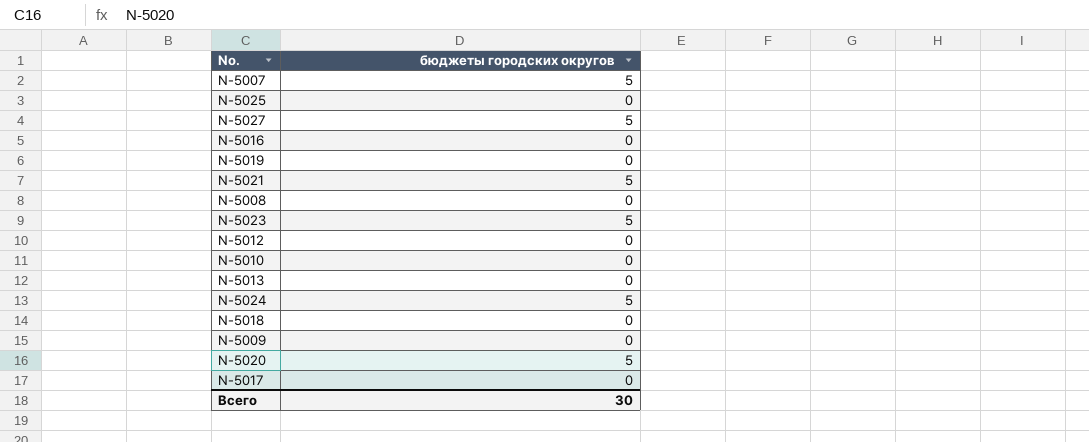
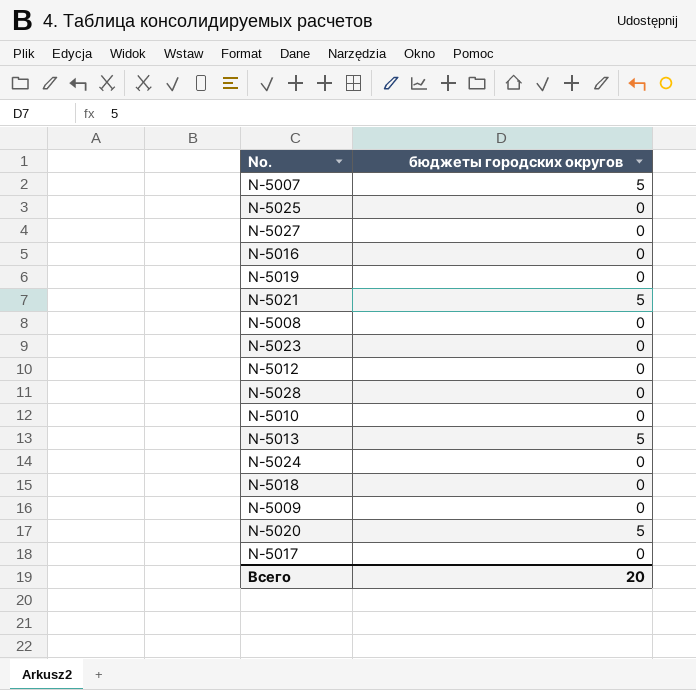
N-5027 | бюджеты городских округов: 5 -> 0
N-5023 | бюджеты городских округов: 5 -> 0
row N-5028: none -> 0
N-5013 | бюджеты городских округов: 0 -> 5
N-5024 | бюджеты городских округов: 5 -> 0
Всего | бюджеты городских округов: 30 -> 20

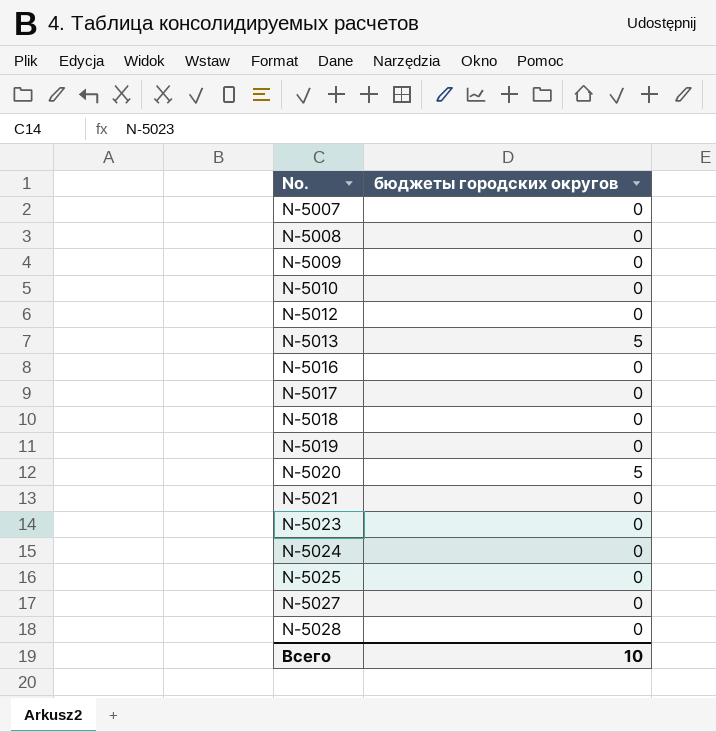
row order: none -> No. ascending
N-5007 | бюджеты городских округов: 5 -> 0
N-5021 | бюджеты городских округов: 5 -> 0
Всего | бюджеты городских округов: 20 -> 10

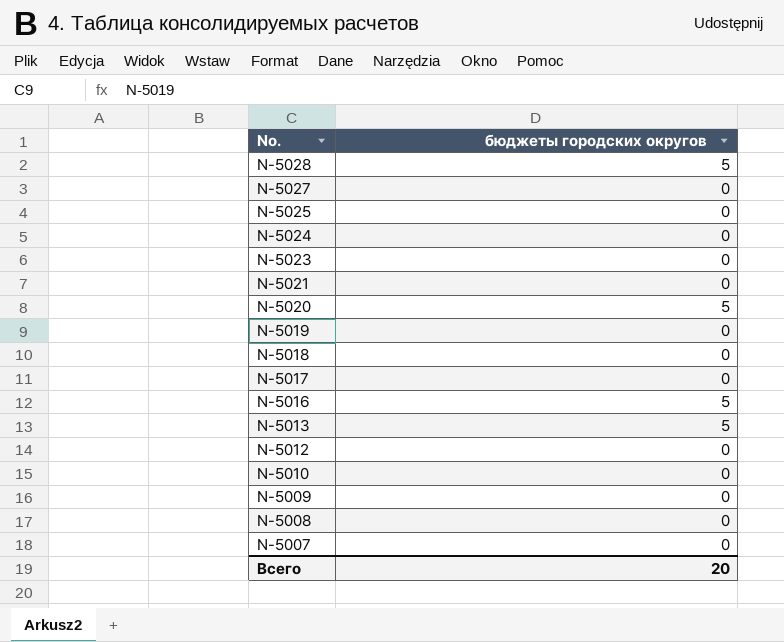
row order: No. ascending -> No. descending
N-5028 | бюджеты городских округов: 0 -> 5
N-5016 | бюджеты городских округов: 0 -> 5
Всего | бюджеты городских округов: 10 -> 20

